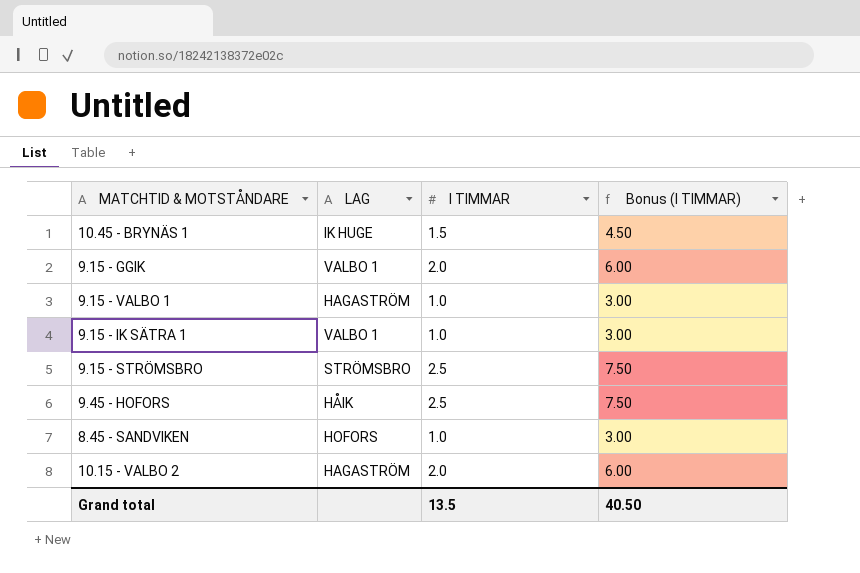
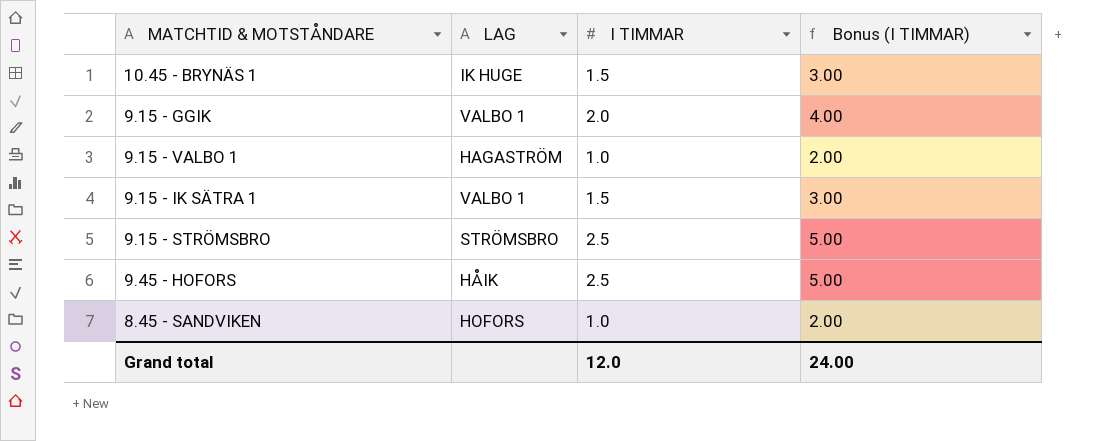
column Bonus (I TIMMAR) | formula: [I TIMMAR] * 3 -> [I TIMMAR] * 2
row 10.15 - VALBO 2: HAGASTRÖM | 2.0 | 6.00 -> none
9.15 - IK SÄTRA 1 | I TIMMAR: 1.0 -> 1.5
Grand total | I TIMMAR: 13.5 -> 12.0
Grand total | Bonus (I TIMMAR): 40.50 -> 24.00

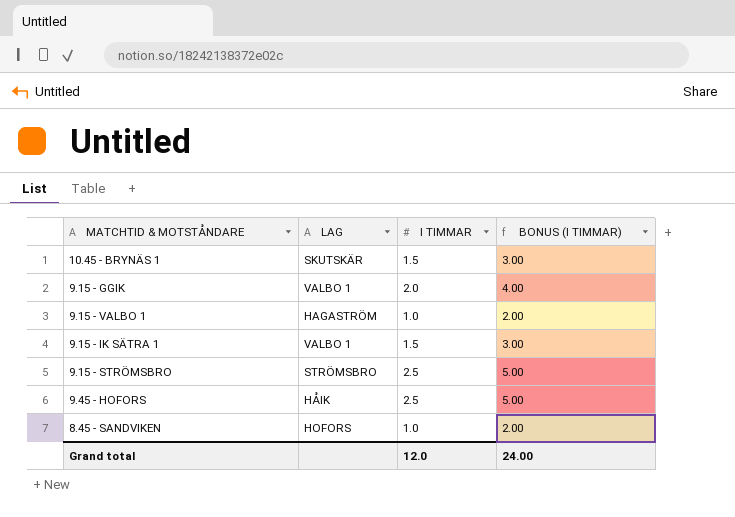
column name: Bonus (I TIMMAR) -> BONUS (I TIMMAR)
10.45 - BRYNÄS 1 | LAG: IK HUGE -> SKUTSKÄR

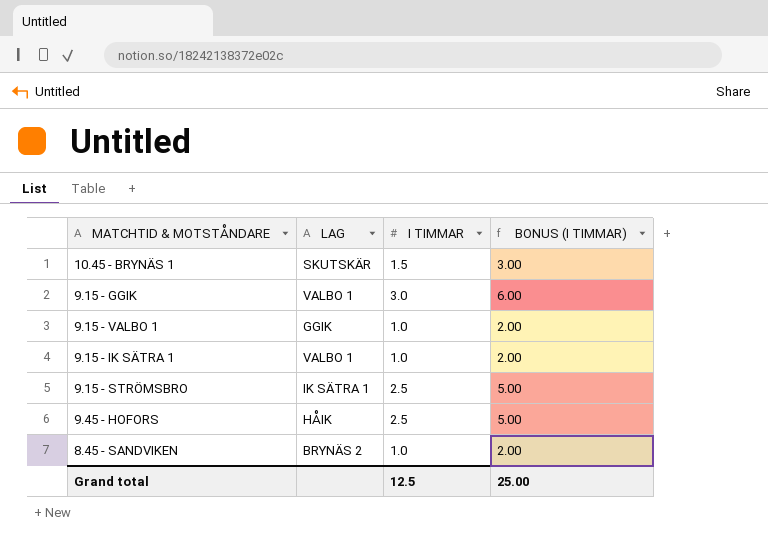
9.15 - GGIK | I TIMMAR: 2.0 -> 3.0
9.15 - GGIK | BONUS (I TIMMAR): 4.00 -> 6.00
9.15 - VALBO 1 | LAG: HAGASTRÖM -> GGIK
9.15 - IK SÄTRA 1 | I TIMMAR: 1.5 -> 1.0
9.15 - IK SÄTRA 1 | BONUS (I TIMMAR): 3.00 -> 2.00
9.15 - STRÖMSBRO | LAG: STRÖMSBRO -> IK SÄTRA 1
8.45 - SANDVIKEN | LAG: HOFORS -> BRYNÄS 2
Grand total | I TIMMAR: 12.0 -> 12.5
Grand total | BONUS (I TIMMAR): 24.00 -> 25.00

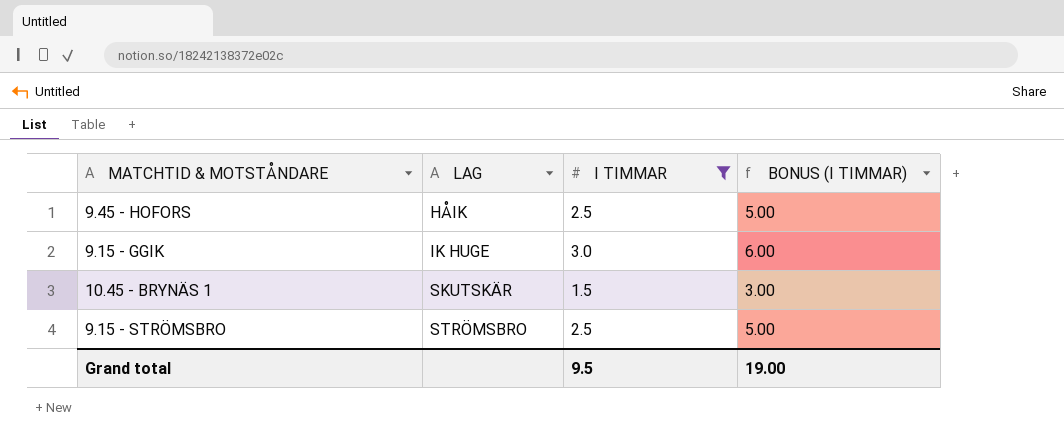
filter: none -> I TIMMAR != 1.0
row order: none -> LAG ascending
9.15 - GGIK | LAG: VALBO 1 -> IK HUGE
9.15 - STRÖMSBRO | LAG: IK SÄTRA 1 -> STRÖMSBRO
Grand total | I TIMMAR: 12.5 -> 9.5
Grand total | BONUS (I TIMMAR): 25.00 -> 19.00

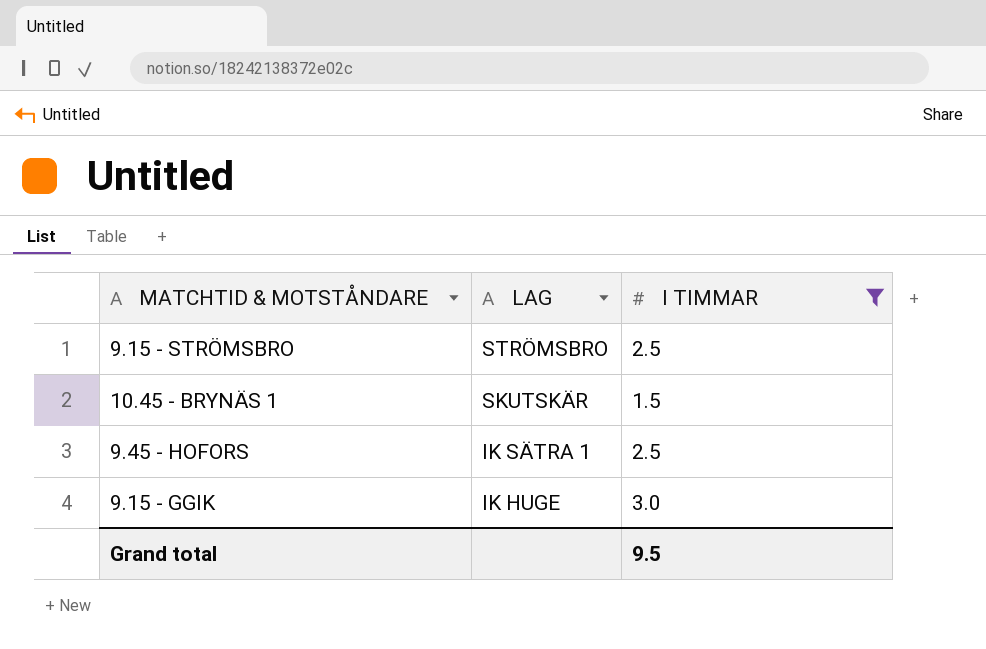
row order: LAG ascending -> LAG descending
column BONUS (I TIMMAR) | formula: [I TIMMAR] * 2 -> none
9.45 - HOFORS | LAG: HÅIK -> IK SÄTRA 1

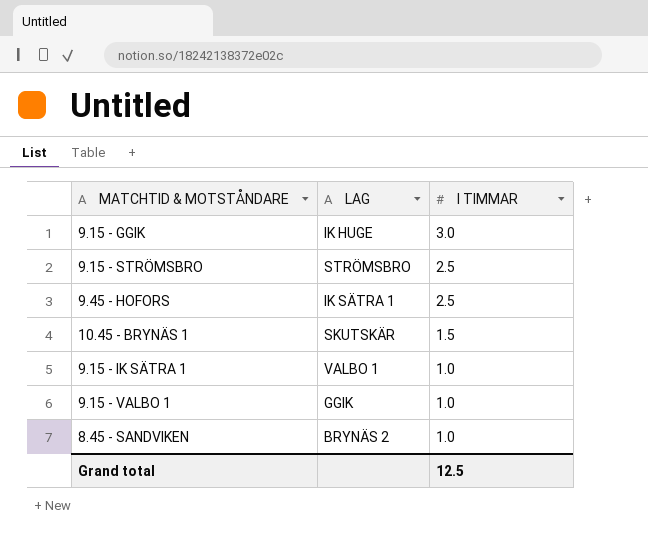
filter: I TIMMAR != 1.0 -> none
row order: LAG descending -> I TIMMAR descending
Grand total | I TIMMAR: 9.5 -> 12.5

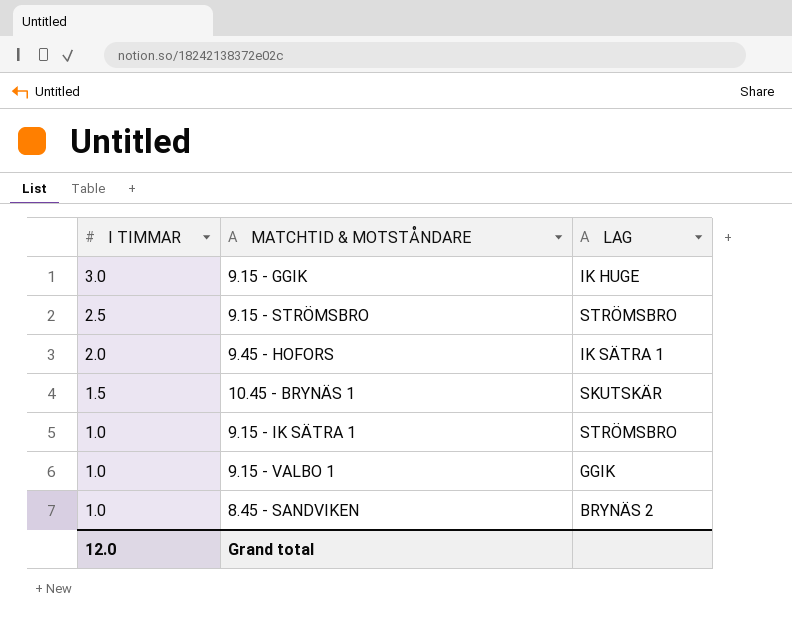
column I TIMMAR | position: 3 -> 1
9.45 - HOFORS | I TIMMAR: 2.5 -> 2.0
9.15 - IK SÄTRA 1 | LAG: VALBO 1 -> STRÖMSBRO
Grand total | I TIMMAR: 12.5 -> 12.0

